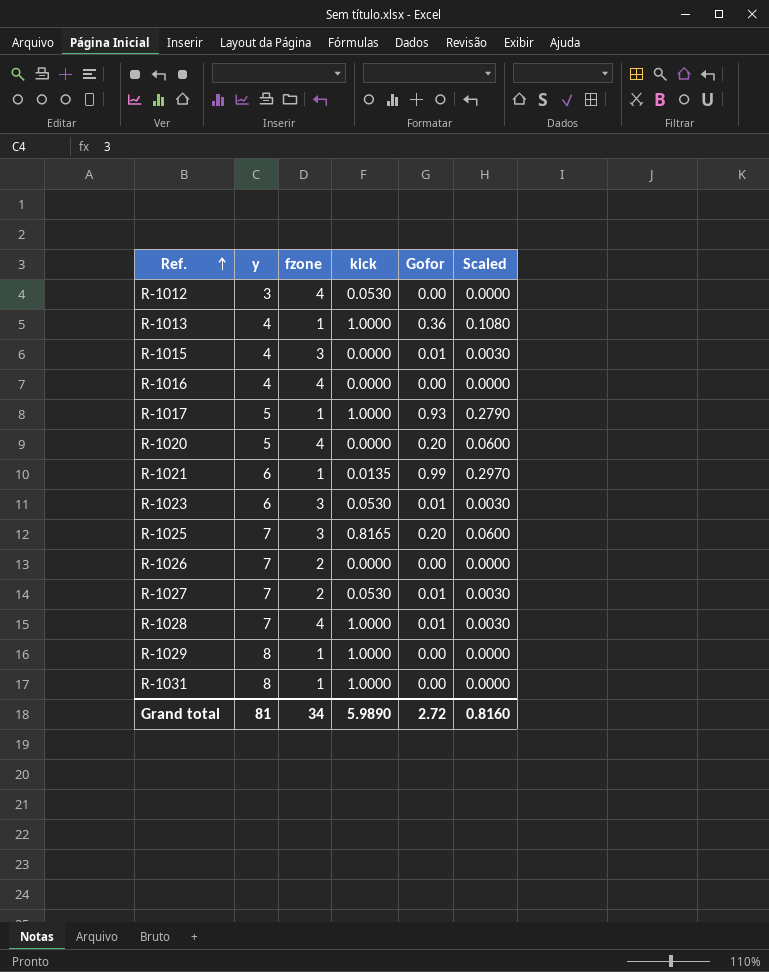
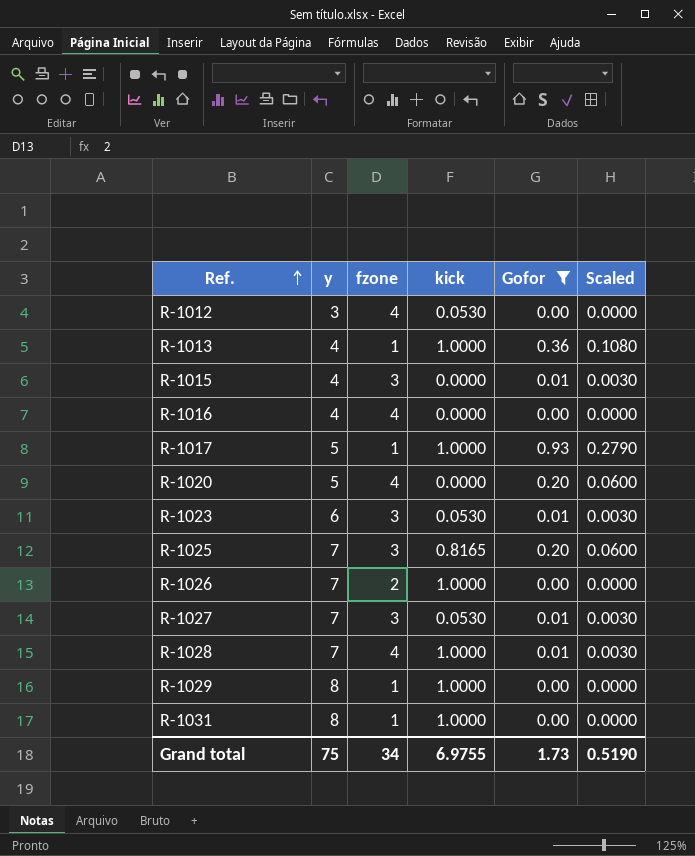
filter: none -> Gofor != 0.99
R-1026 | kick: 0.0000 -> 1.0000
R-1027 | fzone: 2 -> 3
Grand total | y: 81 -> 75
Grand total | kick: 5.9890 -> 6.9755
Grand total | Gofor: 2.72 -> 1.73
Grand total | Scaled: 0.8160 -> 0.5190

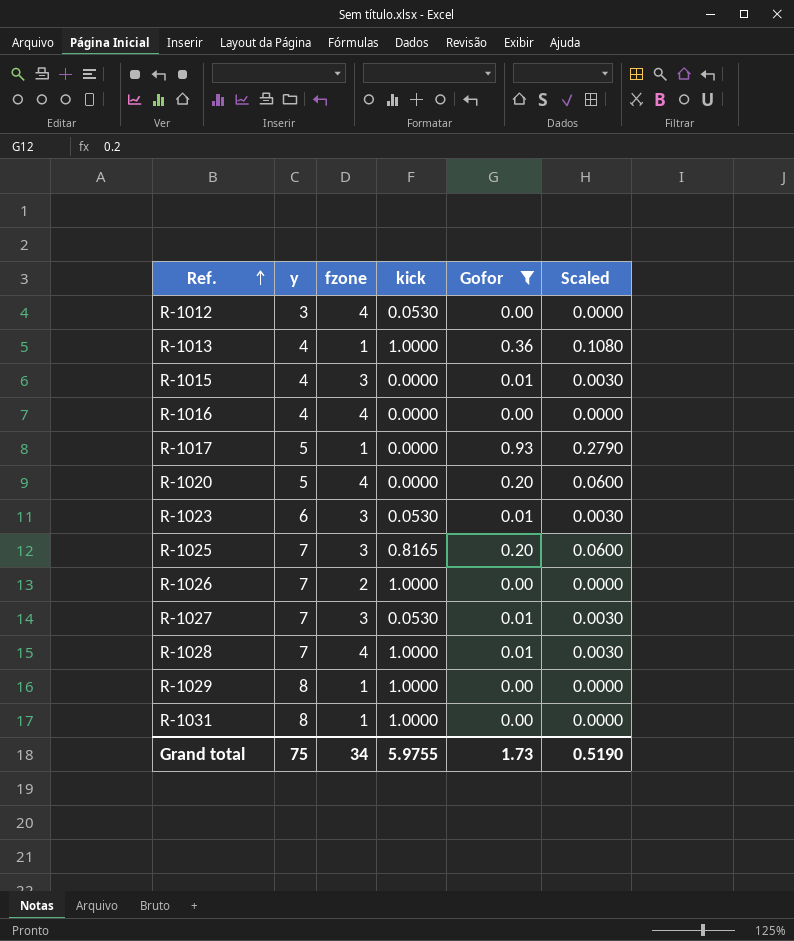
R-1017 | kick: 1.0000 -> 0.0000
Grand total | kick: 6.9755 -> 5.9755

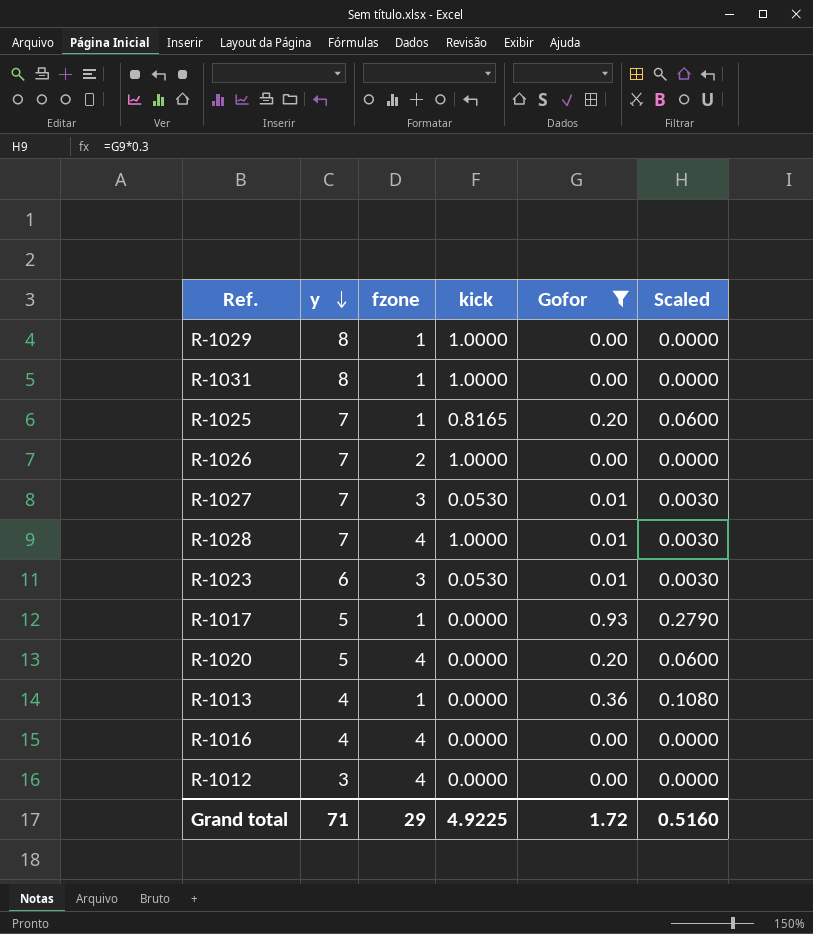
row order: Ref. ascending -> y descending
row R-1015: 4 | 3 | 0.0000 | 0.01 | 0.0030 -> none
R-1025 | fzone: 3 -> 1
R-1013 | kick: 1.0000 -> 0.0000
R-1012 | kick: 0.0530 -> 0.0000
Grand total | y: 75 -> 71
Grand total | fzone: 34 -> 29
Grand total | kick: 5.9755 -> 4.9225
Grand total | Gofor: 1.73 -> 1.72
Grand total | Scaled: 0.5190 -> 0.5160

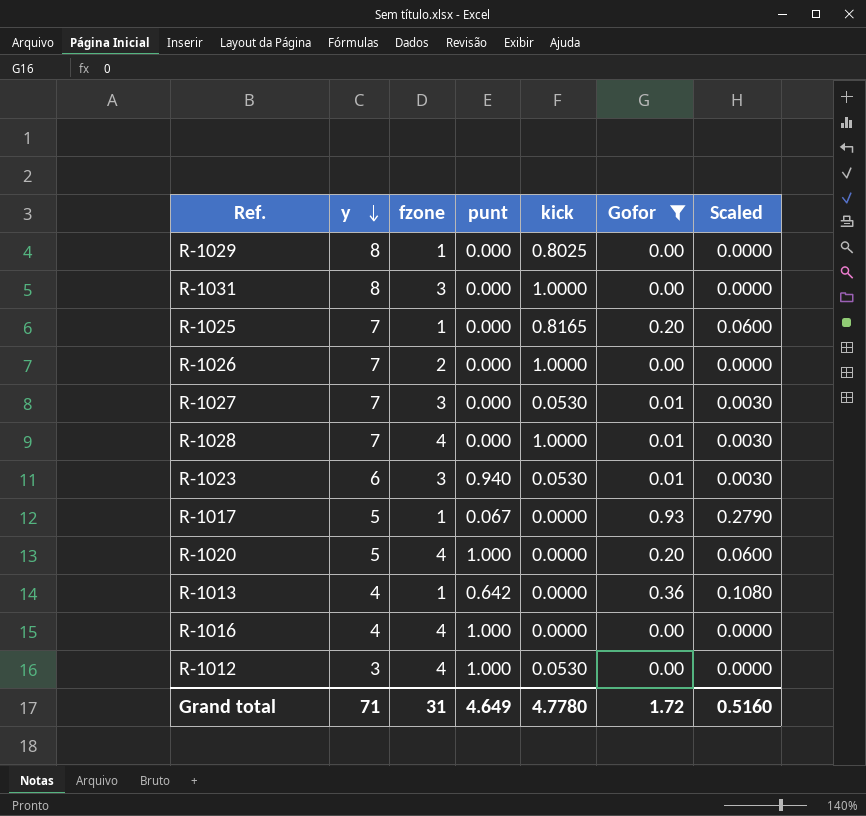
column punt | position: none -> 4
R-1029 | kick: 1.0000 -> 0.8025
R-1031 | fzone: 1 -> 3
R-1012 | kick: 0.0000 -> 0.0530
Grand total | fzone: 29 -> 31
Grand total | kick: 4.9225 -> 4.7780

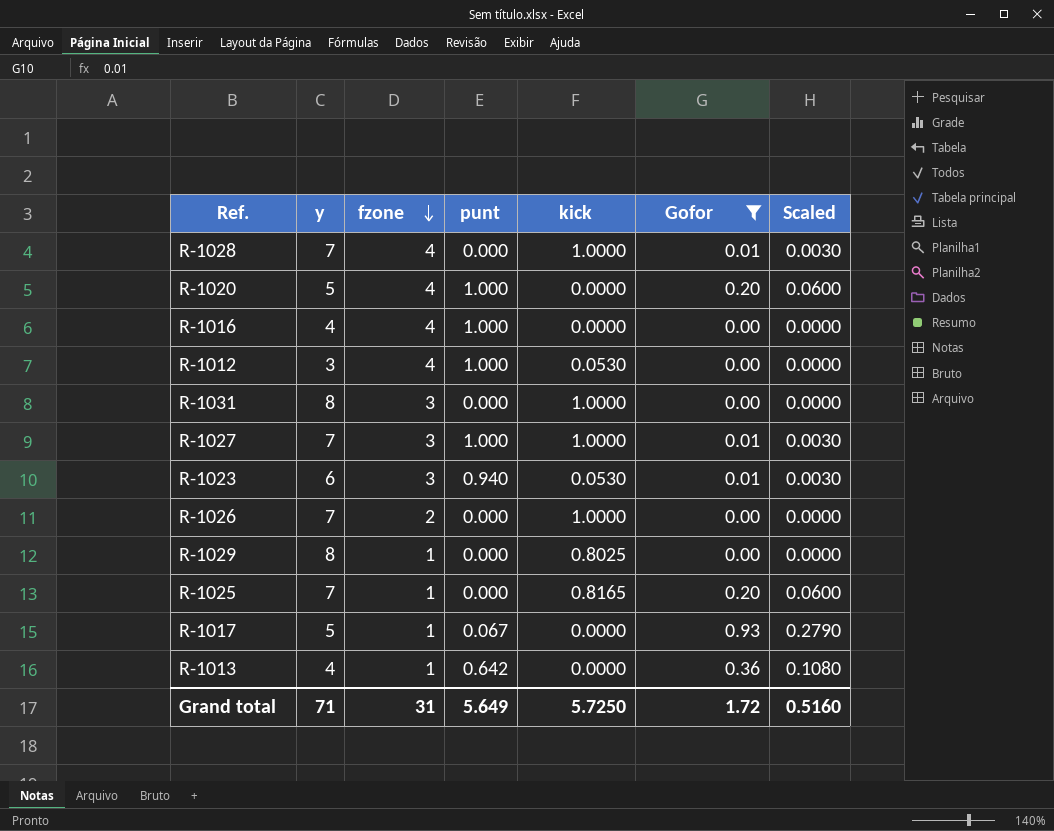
row order: y descending -> fzone descending
R-1027 | punt: 0.000 -> 1.000
R-1027 | kick: 0.0530 -> 1.0000
Grand total | punt: 4.649 -> 5.649
Grand total | kick: 4.7780 -> 5.7250

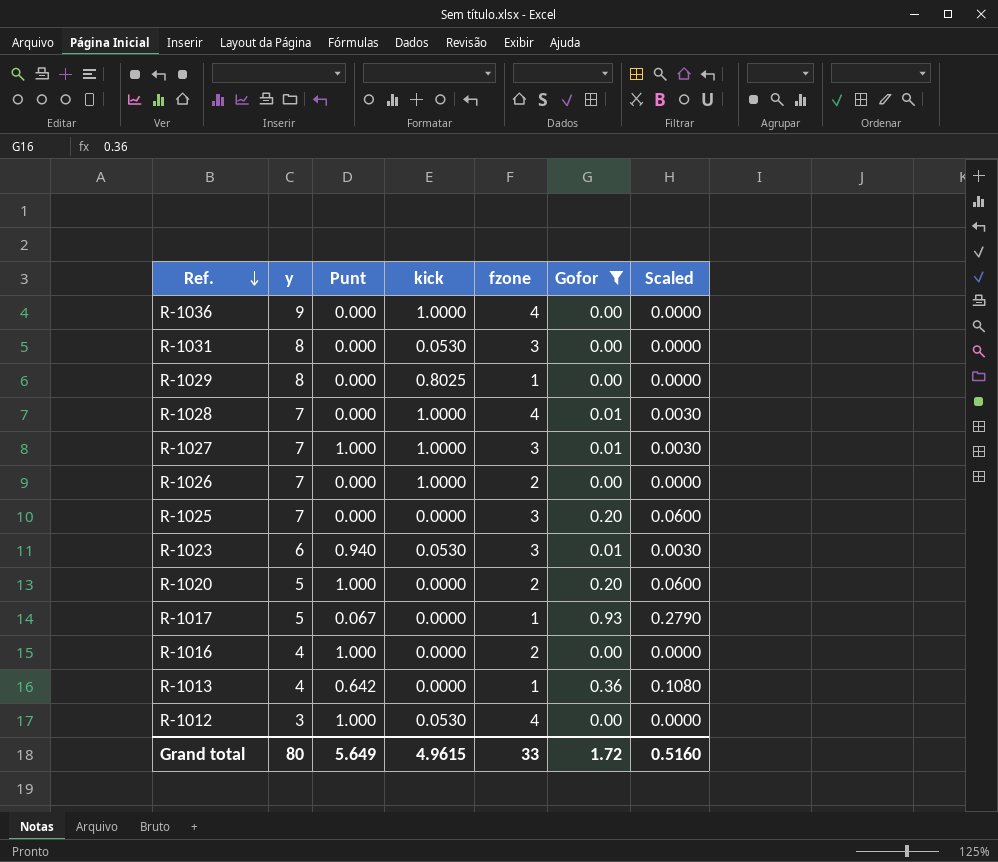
row order: fzone descending -> Ref. descending
column name: punt -> Punt
column fzone | position: 3 -> 5
row R-1036: none -> 9 | 0.000 | 1.0000 | 4 | 0.00 | 0.0000
R-1031 | kick: 1.0000 -> 0.0530
R-1025 | kick: 0.8165 -> 0.0000
R-1025 | fzone: 1 -> 3
R-1020 | fzone: 4 -> 2
R-1016 | fzone: 4 -> 2
Grand total | y: 71 -> 80
Grand total | kick: 5.7250 -> 4.9615
Grand total | fzone: 31 -> 33

